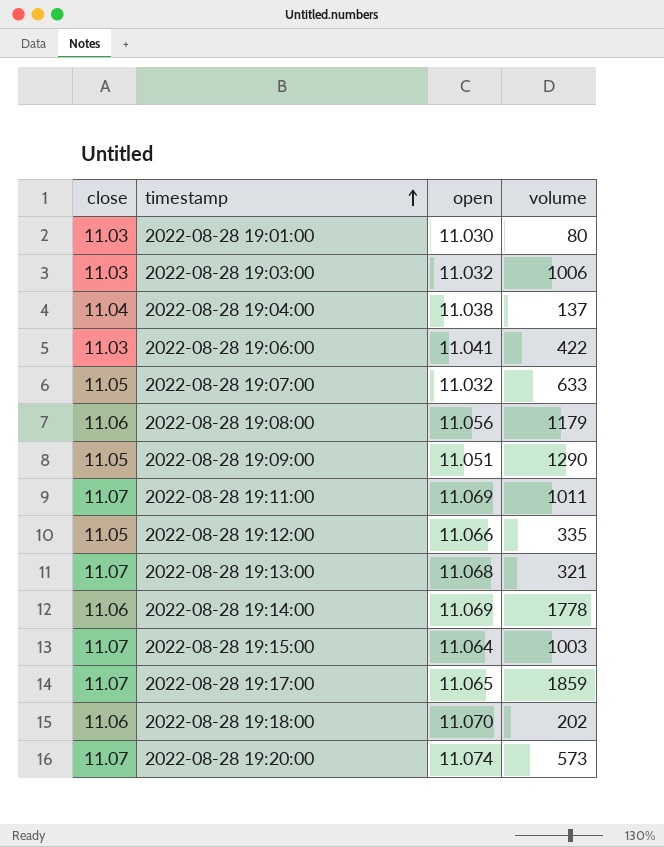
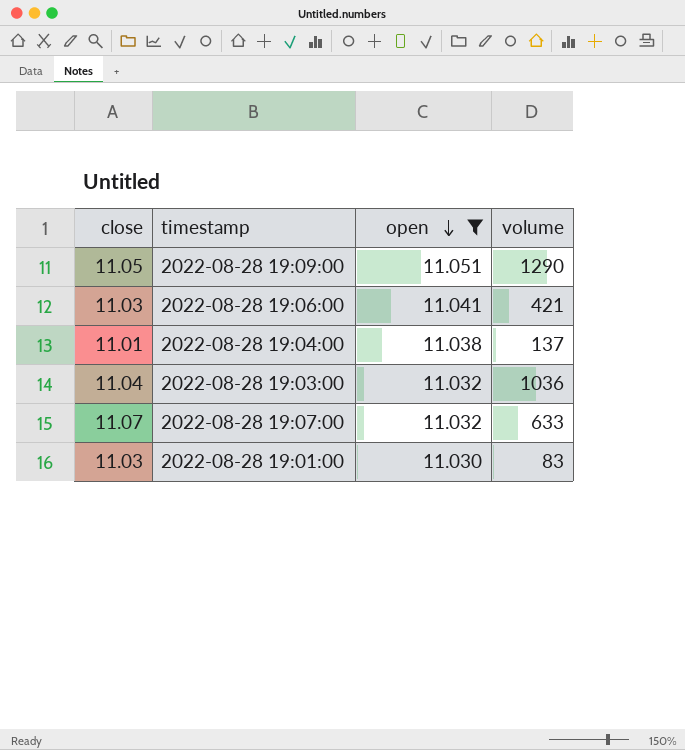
filter: none -> open <= 11.051
row order: timestamp ascending -> open descending
2022-08-28 19:06:00 | volume: 422 -> 421
2022-08-28 19:04:00 | close: 11.04 -> 11.01
2022-08-28 19:03:00 | close: 11.03 -> 11.04
2022-08-28 19:03:00 | volume: 1006 -> 1036
2022-08-28 19:07:00 | close: 11.05 -> 11.07
2022-08-28 19:01:00 | volume: 80 -> 83

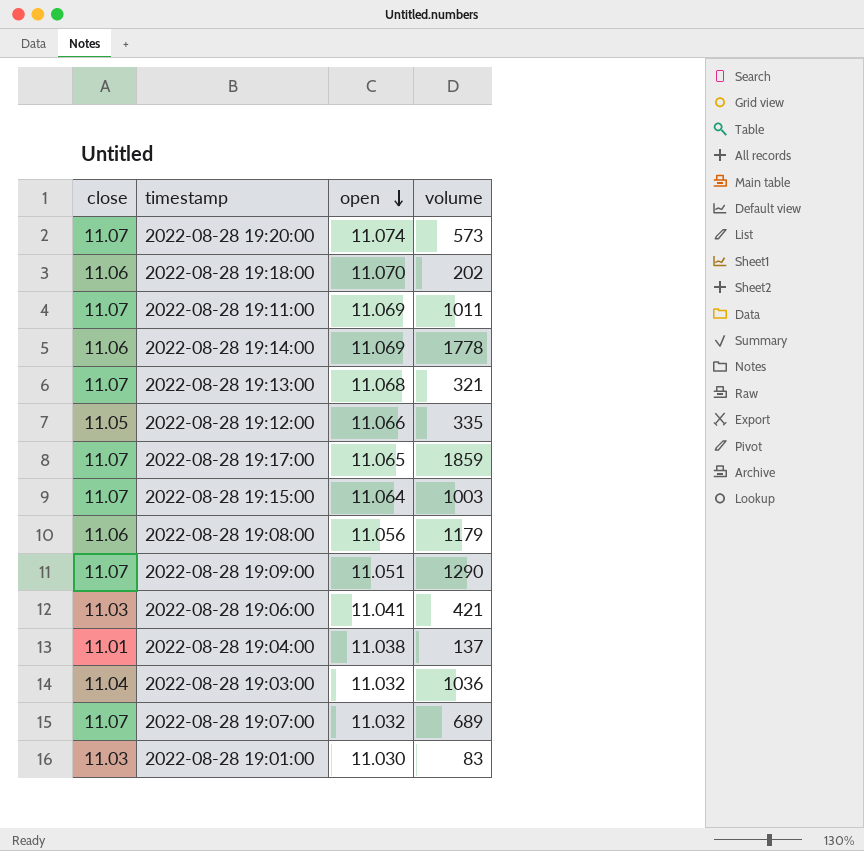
filter: open <= 11.051 -> none
2022-08-28 19:09:00 | close: 11.05 -> 11.07
2022-08-28 19:07:00 | volume: 633 -> 689

